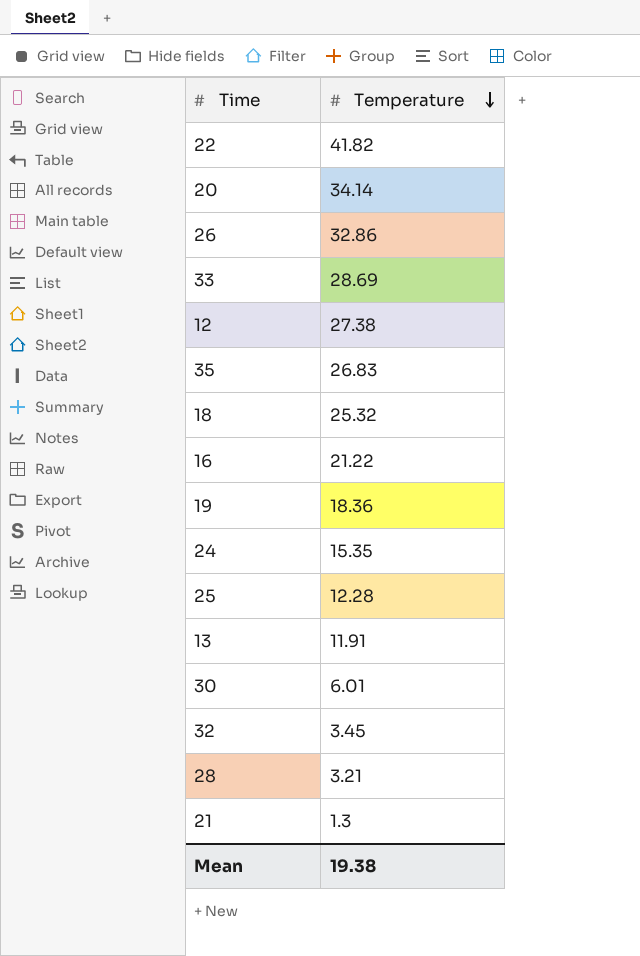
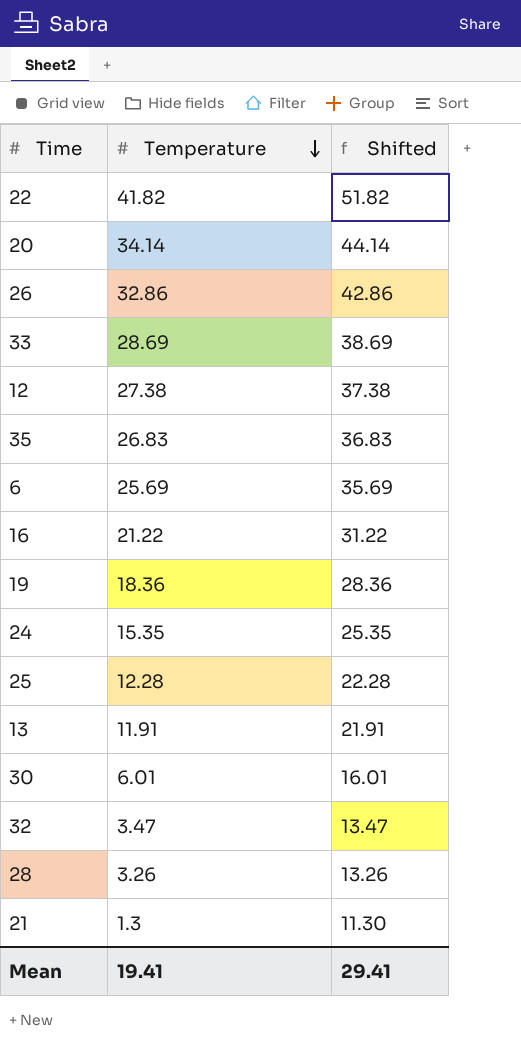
column Shifted | formula: none -> [Temperature] + 10
row 18: 25.32 -> none
row 6: none -> 25.69 | 35.69
32 | Temperature: 3.45 -> 3.47
28 | Temperature: 3.21 -> 3.26
Mean | Temperature: 19.38 -> 19.41

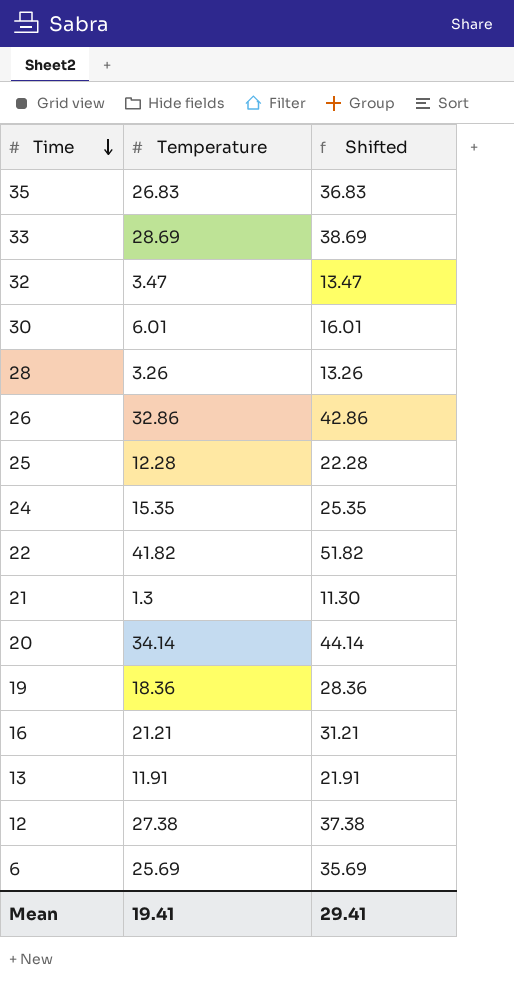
row order: Temperature descending -> Time descending
16 | Temperature: 21.22 -> 21.21
16 | Shifted: 31.22 -> 31.21

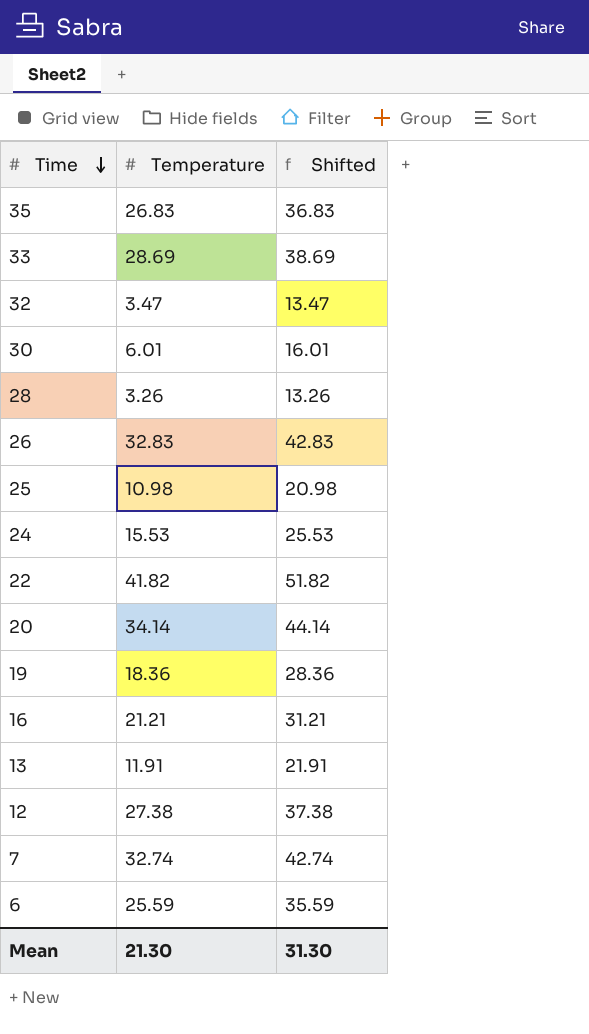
row 21: 1.3 | 11.30 -> none
26 | Temperature: 32.86 -> 32.83
26 | Shifted: 42.86 -> 42.83
25 | Temperature: 12.28 -> 10.98
25 | Shifted: 22.28 -> 20.98
24 | Temperature: 15.35 -> 15.53
24 | Shifted: 25.35 -> 25.53
row 7: none -> 32.74 | 42.74
6 | Temperature: 25.69 -> 25.59
6 | Shifted: 35.69 -> 35.59
Mean | Temperature: 19.41 -> 21.30
Mean | Shifted: 29.41 -> 31.30

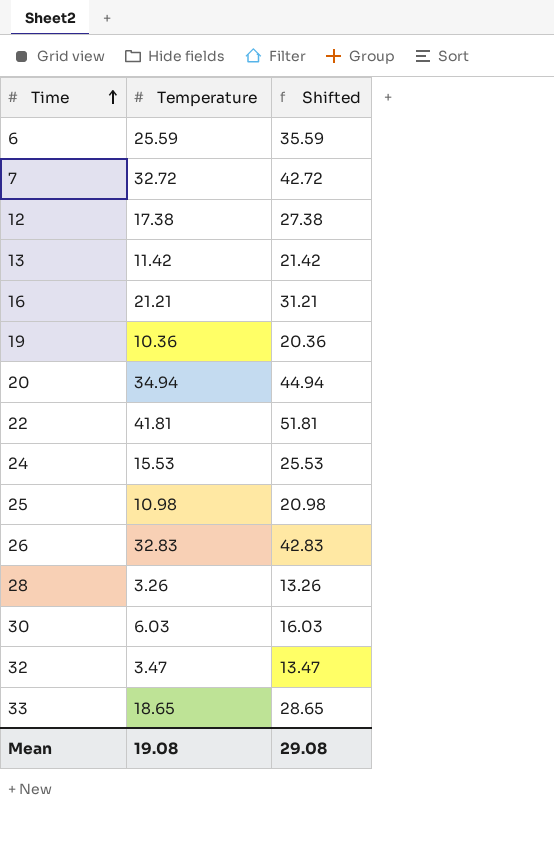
row order: Time descending -> Time ascending
row 35: 26.83 | 36.83 -> none
7 | Temperature: 32.74 -> 32.72
7 | Shifted: 42.74 -> 42.72
12 | Temperature: 27.38 -> 17.38
12 | Shifted: 37.38 -> 27.38
13 | Temperature: 11.91 -> 11.42
13 | Shifted: 21.91 -> 21.42
19 | Temperature: 18.36 -> 10.36
19 | Shifted: 28.36 -> 20.36
20 | Temperature: 34.14 -> 34.94
20 | Shifted: 44.14 -> 44.94
22 | Temperature: 41.82 -> 41.81
22 | Shifted: 51.82 -> 51.81
30 | Temperature: 6.01 -> 6.03
30 | Shifted: 16.01 -> 16.03
33 | Temperature: 28.69 -> 18.65
33 | Shifted: 38.69 -> 28.65
Mean | Temperature: 21.30 -> 19.08
Mean | Shifted: 31.30 -> 29.08

